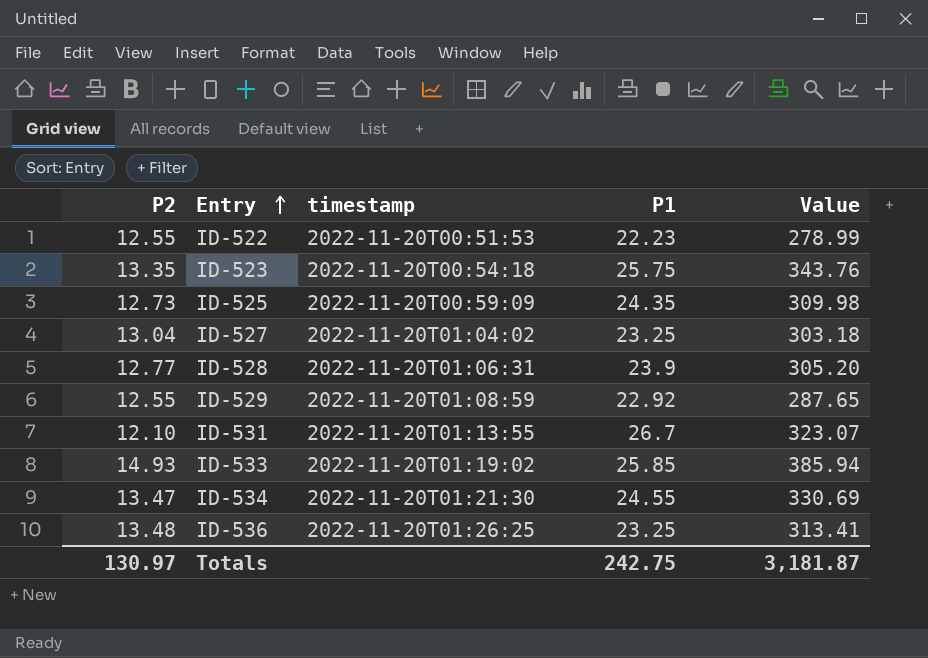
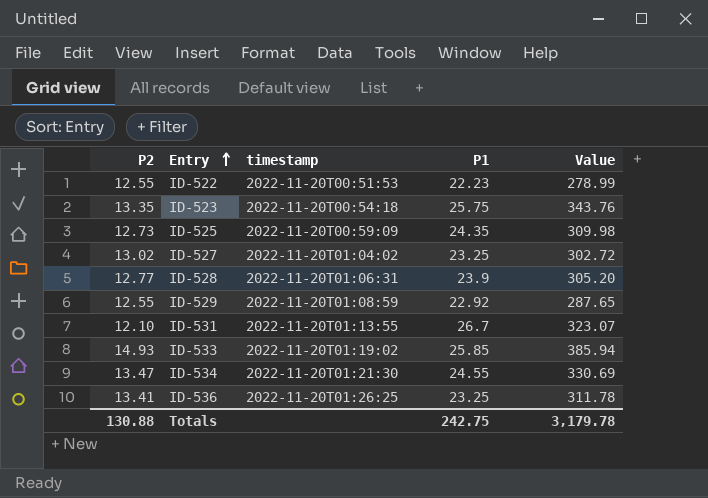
ID-527 | P2: 13.04 -> 13.02
ID-527 | Value: 303.18 -> 302.72
ID-536 | P2: 13.48 -> 13.41
ID-536 | Value: 313.41 -> 311.78
Totals | P2: 130.97 -> 130.88
Totals | Value: 3,181.87 -> 3,179.78

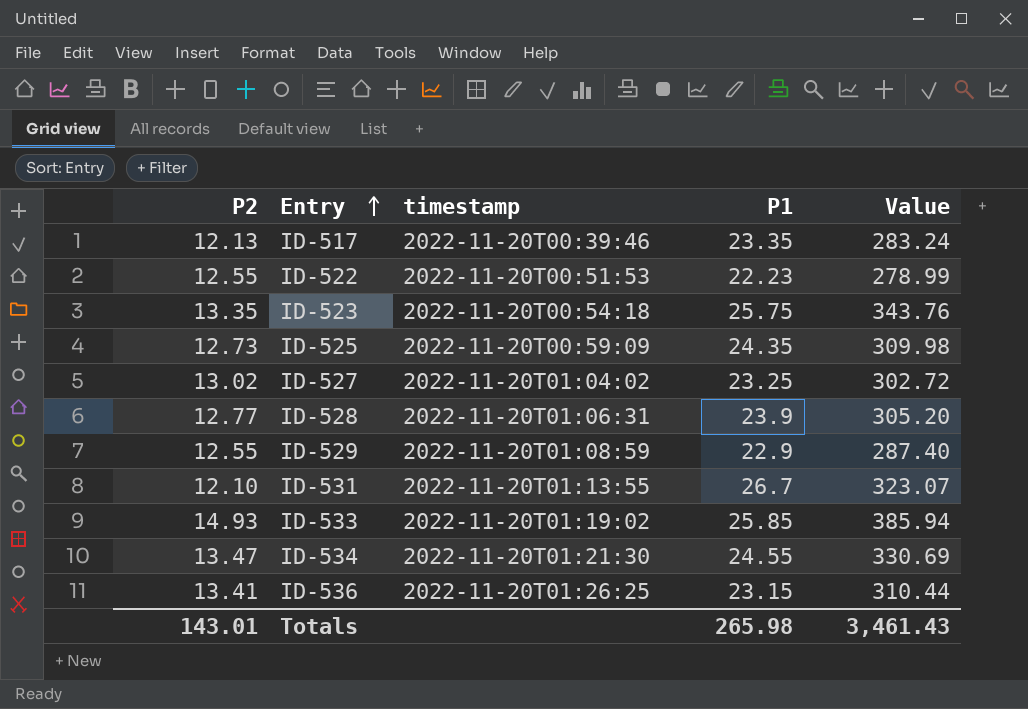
row ID-517: none -> 12.13 | 2022-11-20T00:39:46 | 23.35 | 283.24
ID-529 | P1: 22.92 -> 22.9
ID-529 | Value: 287.65 -> 287.40
ID-536 | P1: 23.25 -> 23.15
ID-536 | Value: 311.78 -> 310.44
Totals | P2: 130.88 -> 143.01
Totals | P1: 242.75 -> 265.98
Totals | Value: 3,179.78 -> 3,461.43

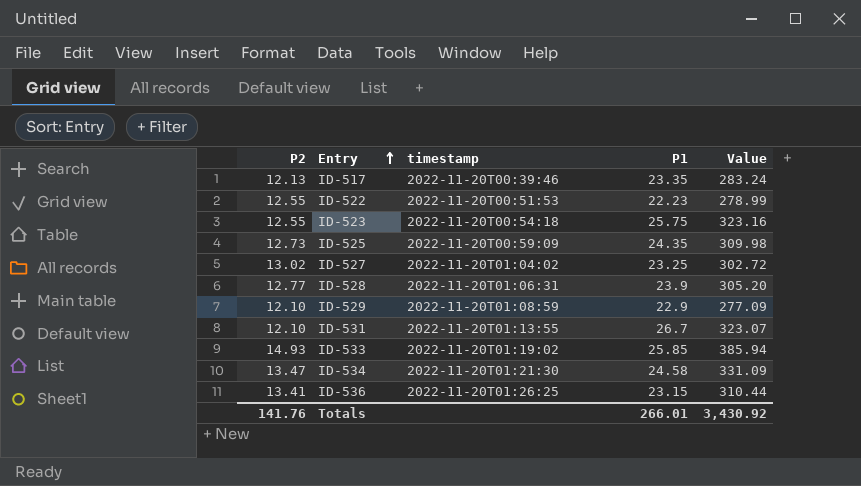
ID-523 | P2: 13.35 -> 12.55
ID-523 | Value: 343.76 -> 323.16
ID-529 | P2: 12.55 -> 12.10
ID-529 | Value: 287.40 -> 277.09
ID-534 | P1: 24.55 -> 24.58
ID-534 | Value: 330.69 -> 331.09
Totals | P2: 143.01 -> 141.76
Totals | P1: 265.98 -> 266.01
Totals | Value: 3,461.43 -> 3,430.92

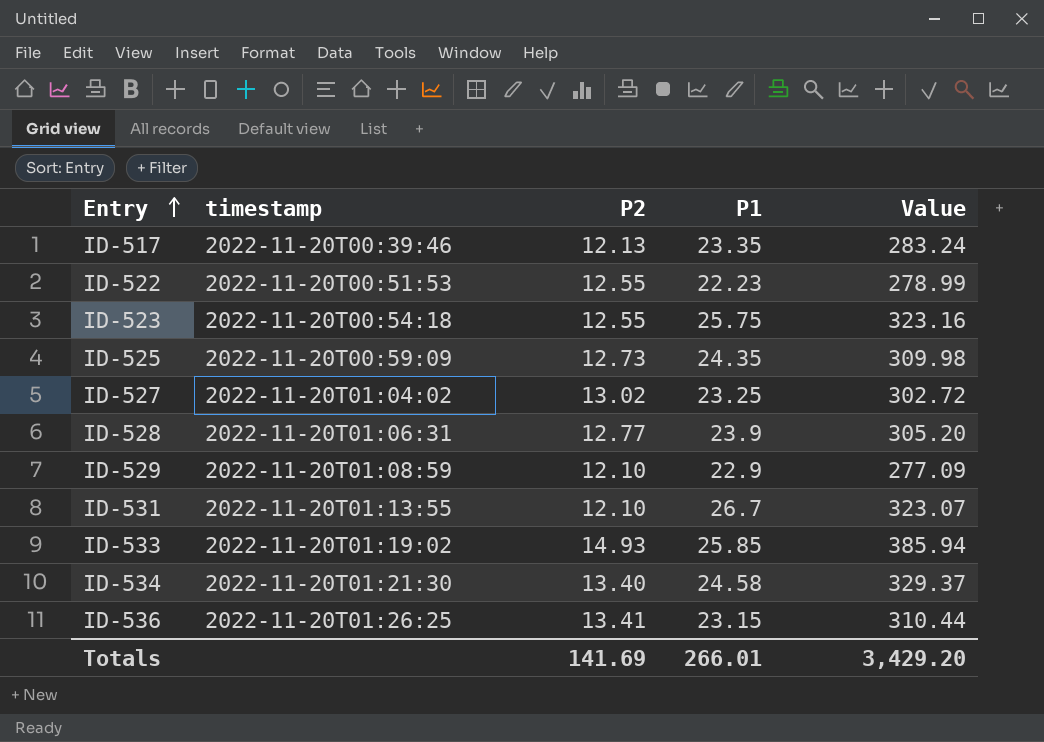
column P2 | position: 1 -> 3
ID-534 | P2: 13.47 -> 13.40
ID-534 | Value: 331.09 -> 329.37
Totals | P2: 141.76 -> 141.69
Totals | Value: 3,430.92 -> 3,429.20

